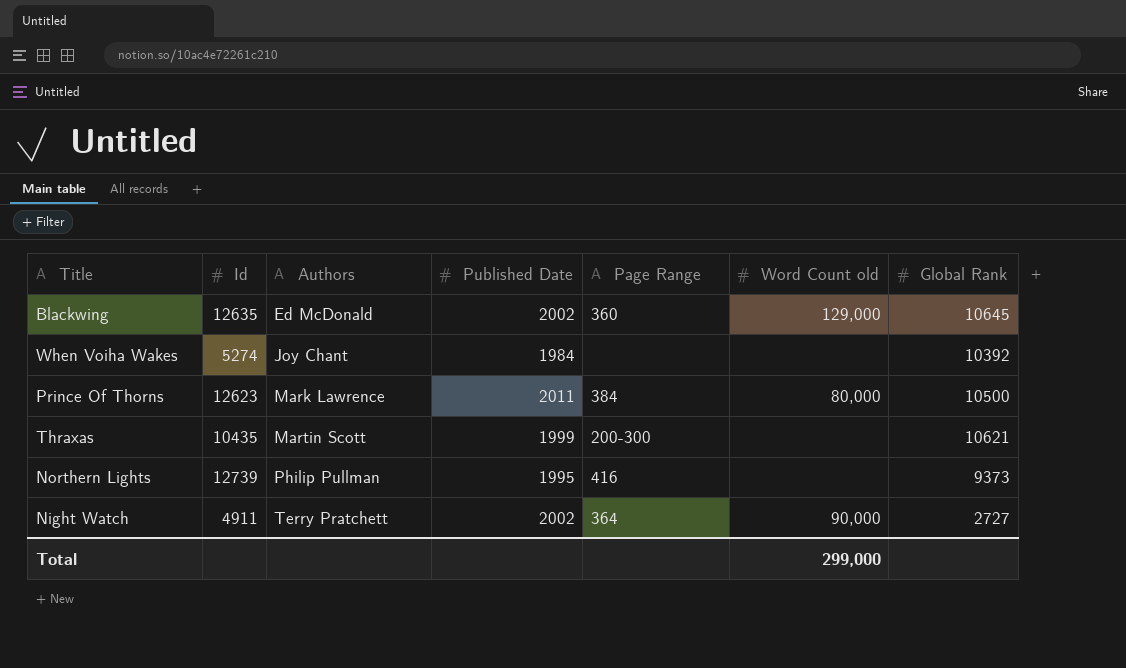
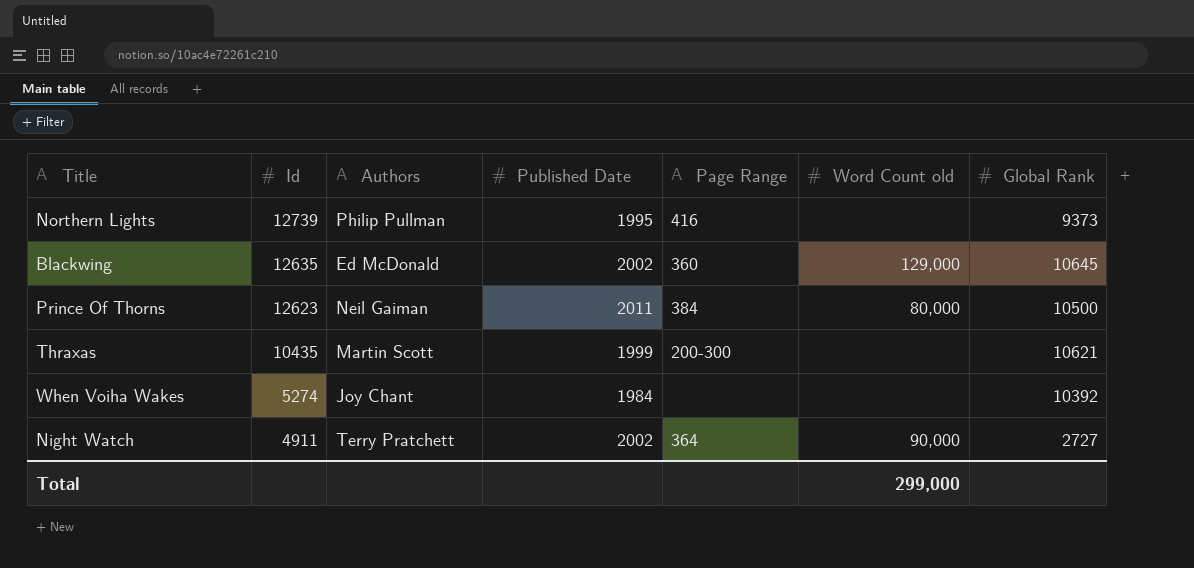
row order: Authors ascending -> Id descending
Prince Of Thorns | Authors: Mark Lawrence -> Neil Gaiman

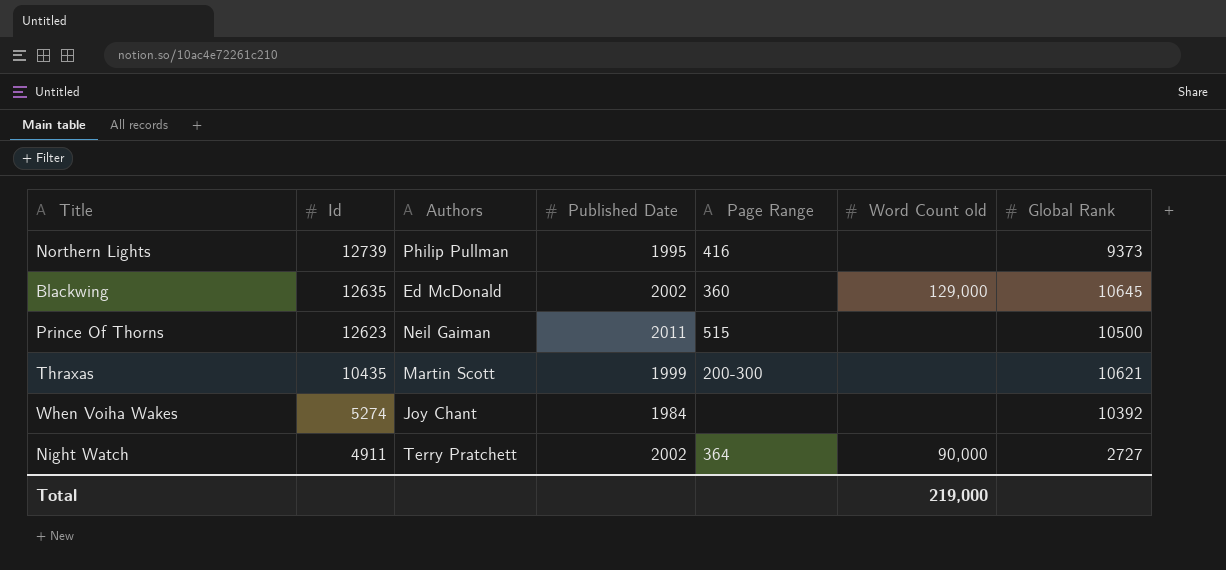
Prince Of Thorns | Page Range: 384 -> 515
Prince Of Thorns | Word Count old: 80,000 -> none
Total | Word Count old: 299,000 -> 219,000

